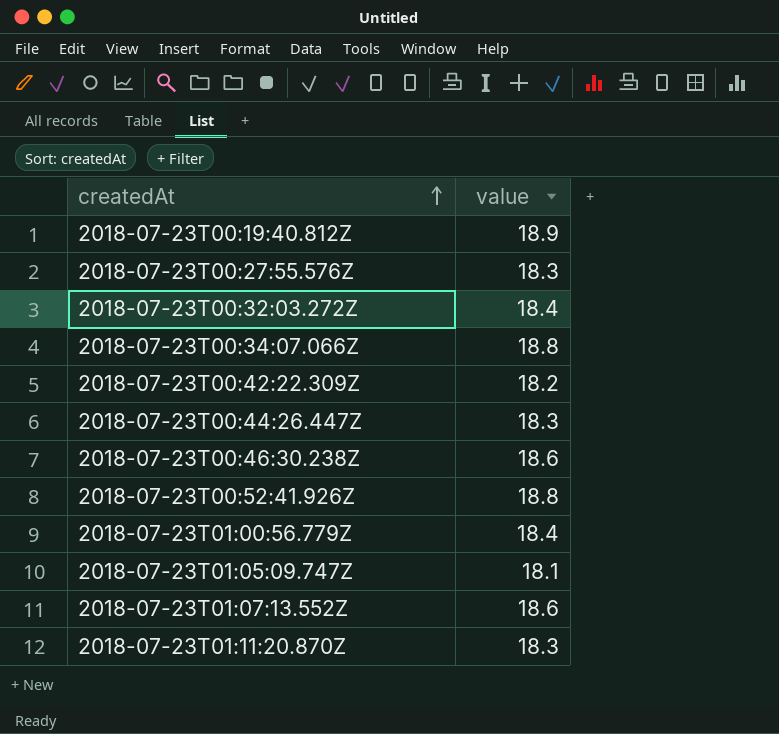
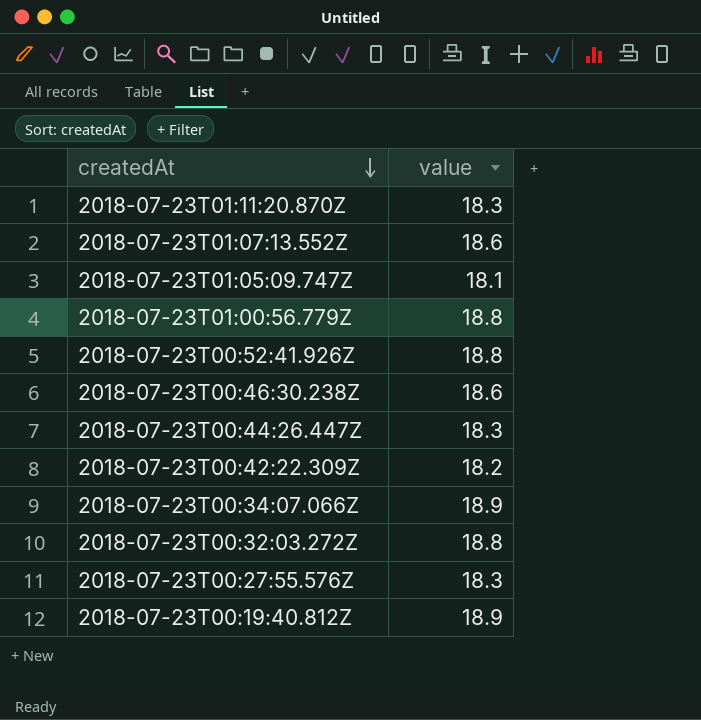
row order: createdAt ascending -> createdAt descending
2018-07-23T01:00:56.779Z | value: 18.4 -> 18.8
2018-07-23T00:34:07.066Z | value: 18.8 -> 18.9
2018-07-23T00:32:03.272Z | value: 18.4 -> 18.8

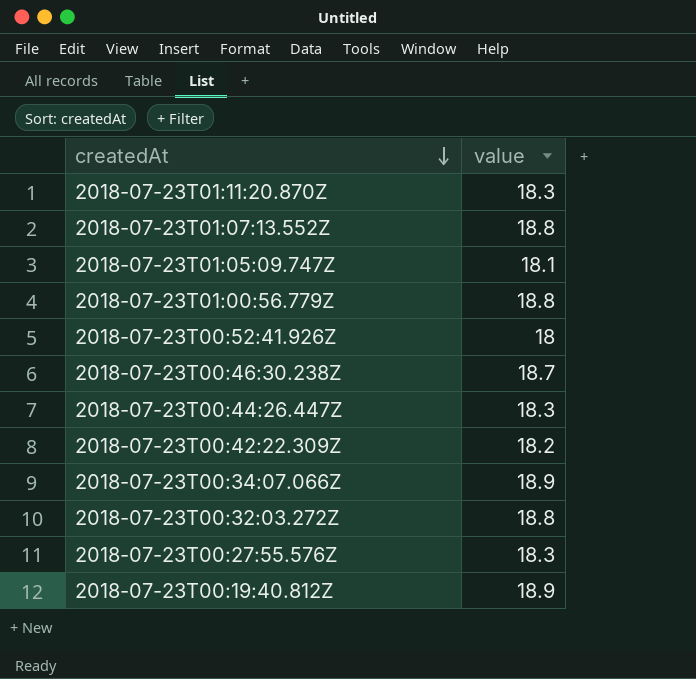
2018-07-23T01:07:13.552Z | value: 18.6 -> 18.8
2018-07-23T00:52:41.926Z | value: 18.8 -> 18
2018-07-23T00:46:30.238Z | value: 18.6 -> 18.7

